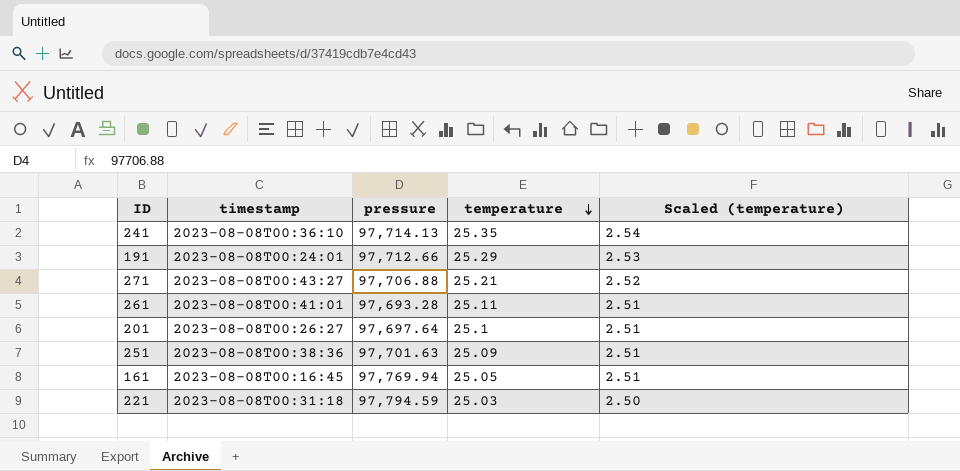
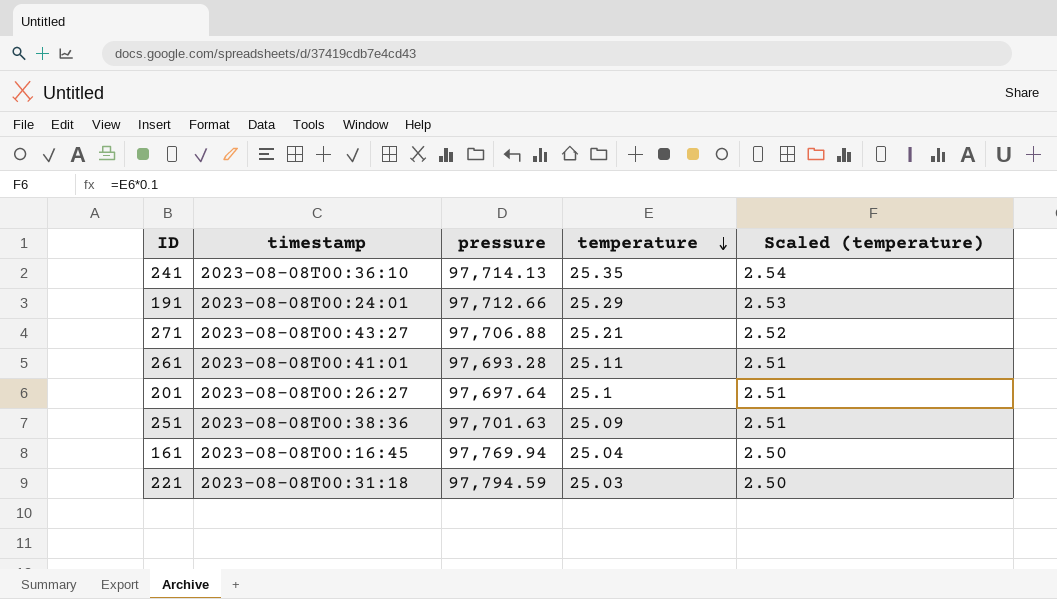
161 | temperature: 25.05 -> 25.04
161 | Scaled (temperature): 2.51 -> 2.50

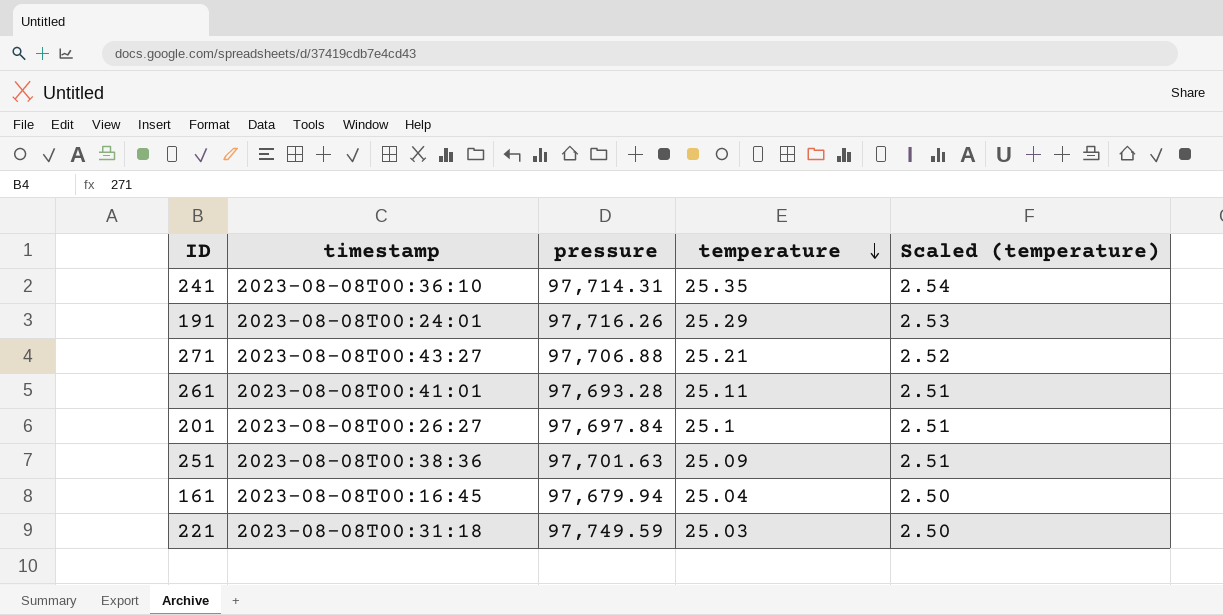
241 | pressure: 97,714.13 -> 97,714.31
191 | pressure: 97,712.66 -> 97,716.26
201 | pressure: 97,697.64 -> 97,697.84
161 | pressure: 97,769.94 -> 97,679.94
221 | pressure: 97,794.59 -> 97,749.59

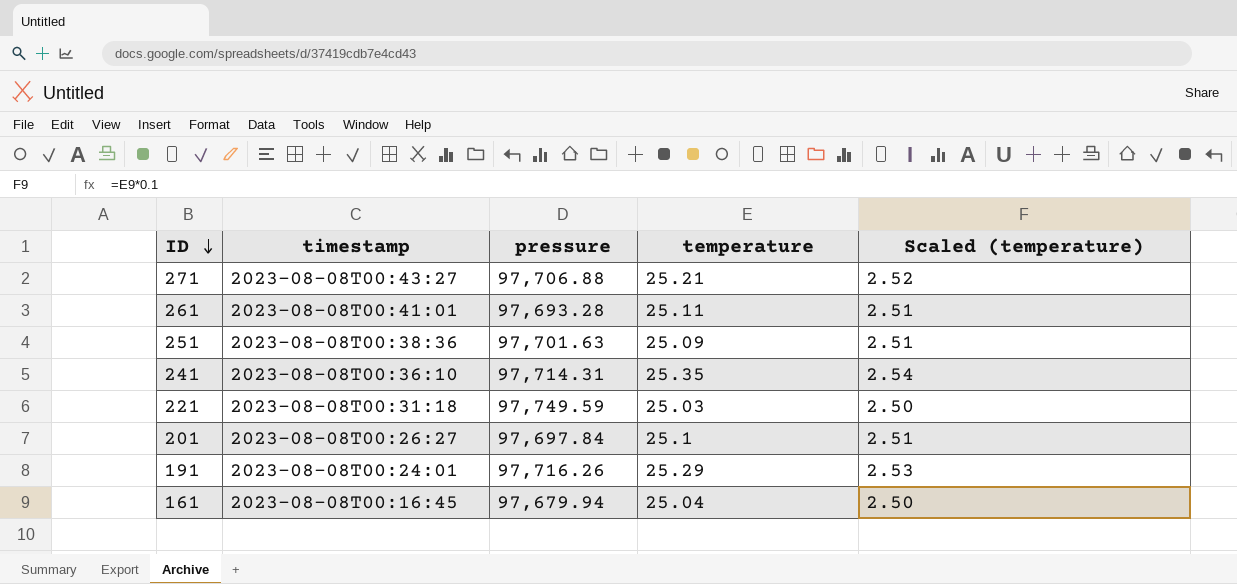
row order: temperature descending -> ID descending

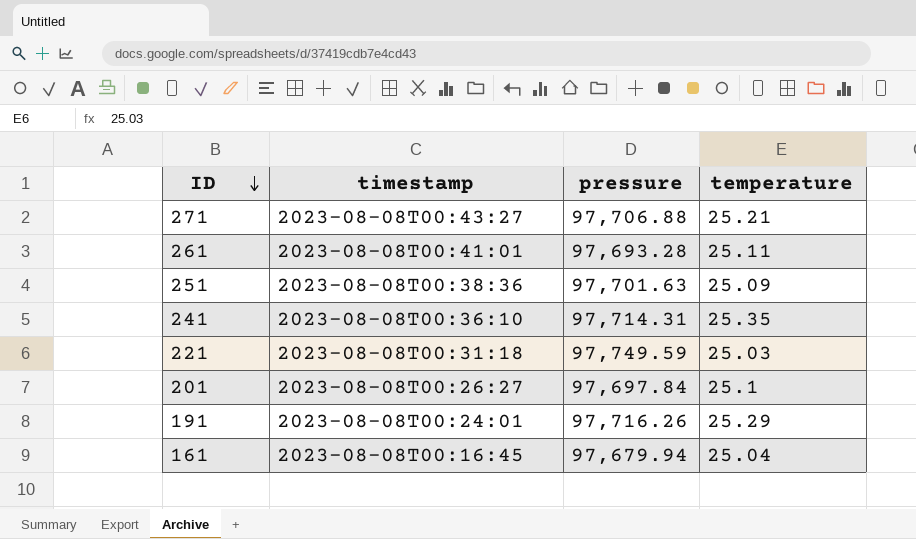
column Scaled (temperature) | formula: [temperature] * 0.1 -> none

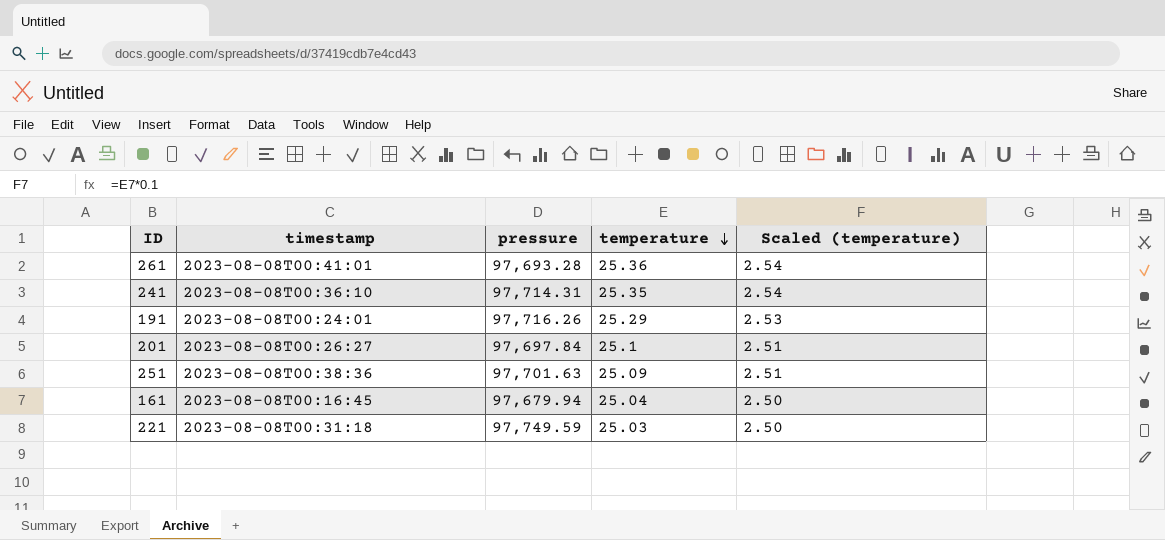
row order: ID descending -> temperature descending
column Scaled (temperature) | formula: none -> [temperature] * 0.1
row 271: 2023-08-08T00:43:27 | 97,706.88 | 25.21 -> none
261 | temperature: 25.11 -> 25.36

